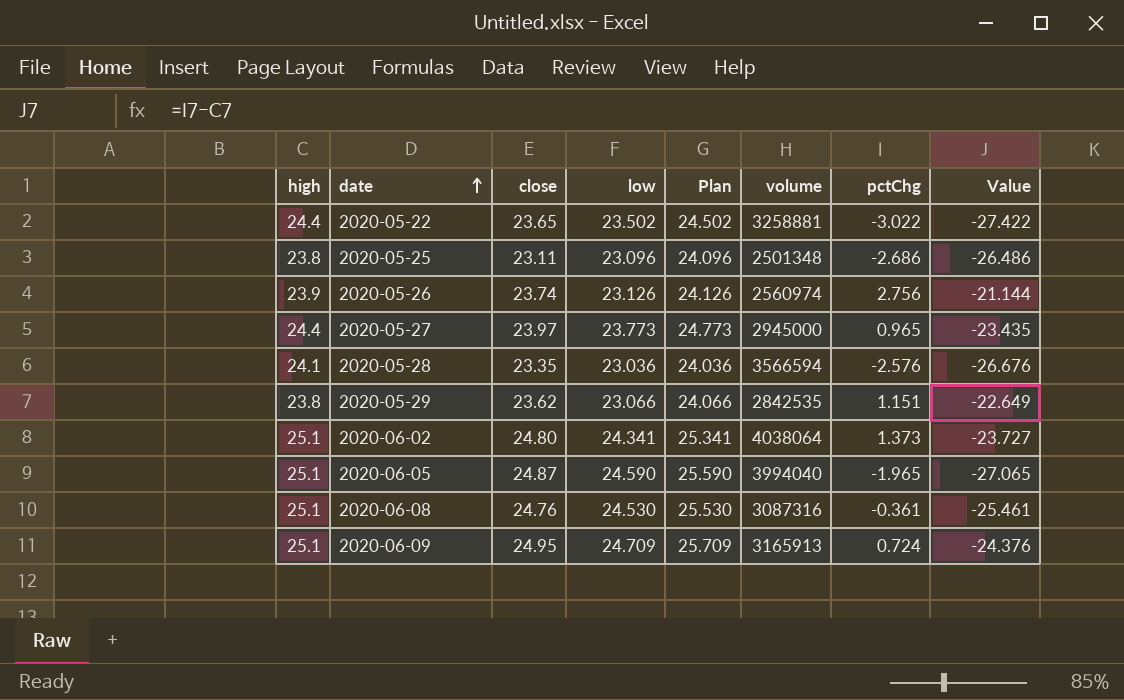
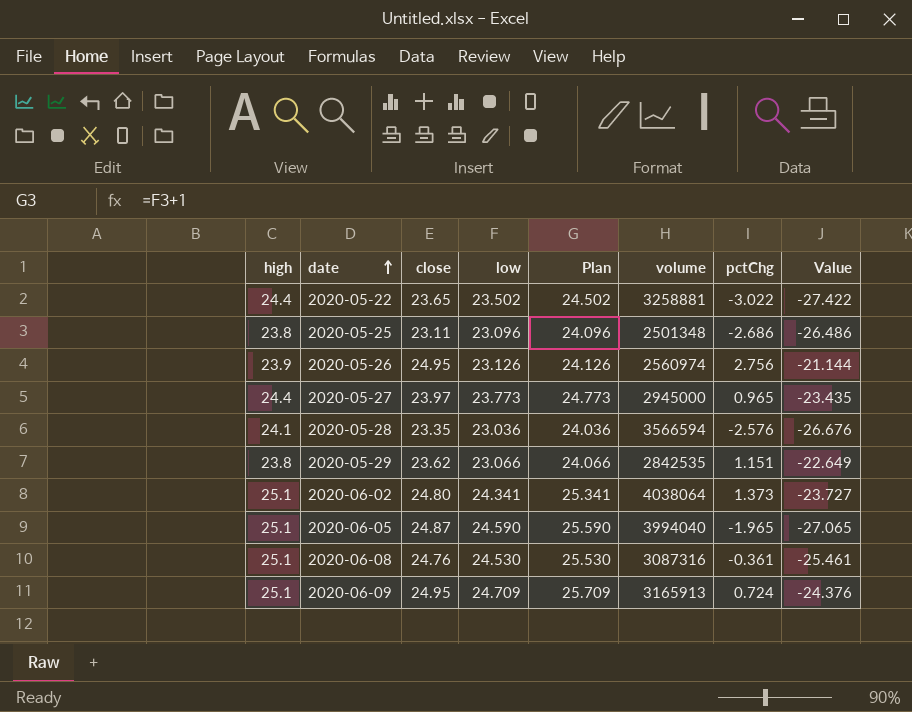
2020-05-26 | close: 23.74 -> 24.95

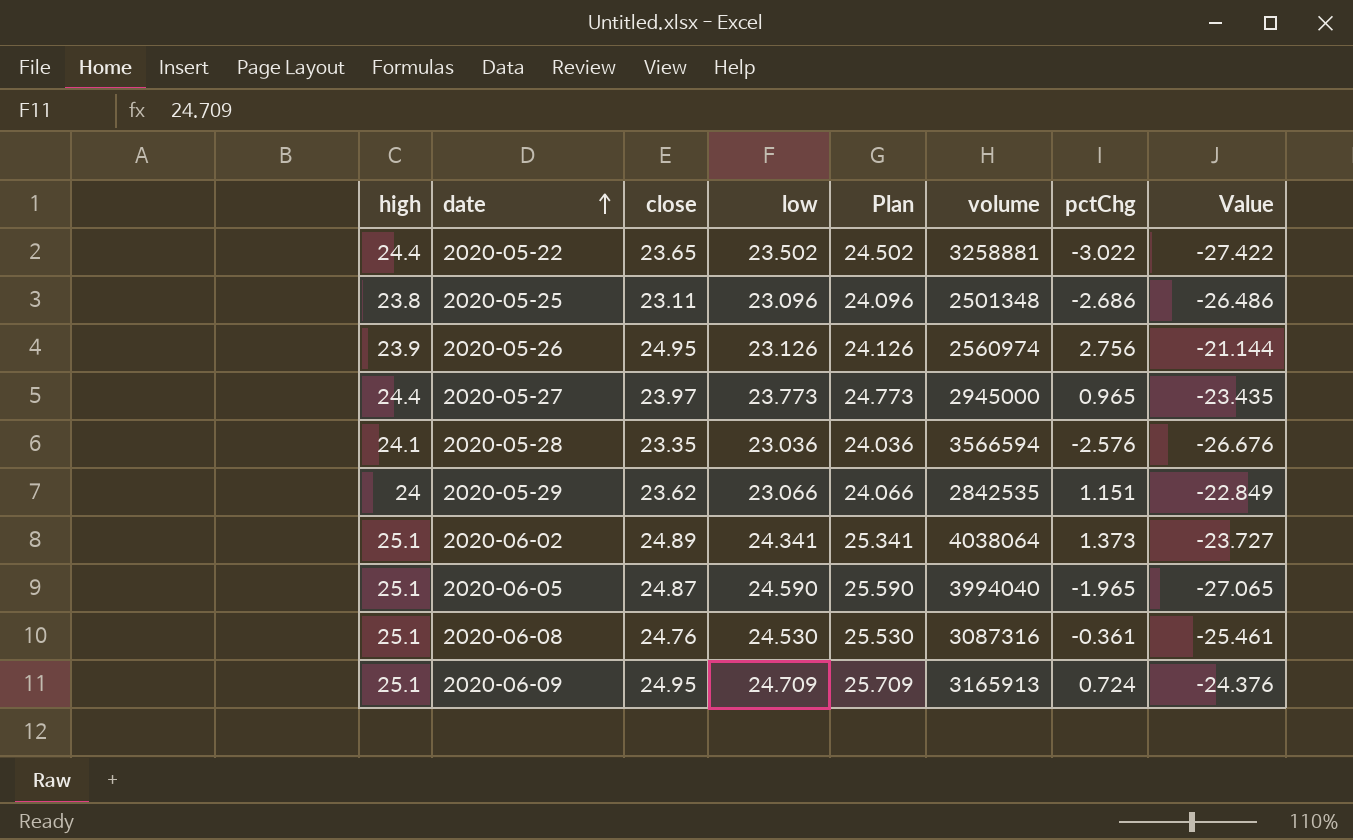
2020-05-29 | high: 23.8 -> 24
2020-05-29 | Value: -22.649 -> -22.849
2020-06-02 | close: 24.80 -> 24.89

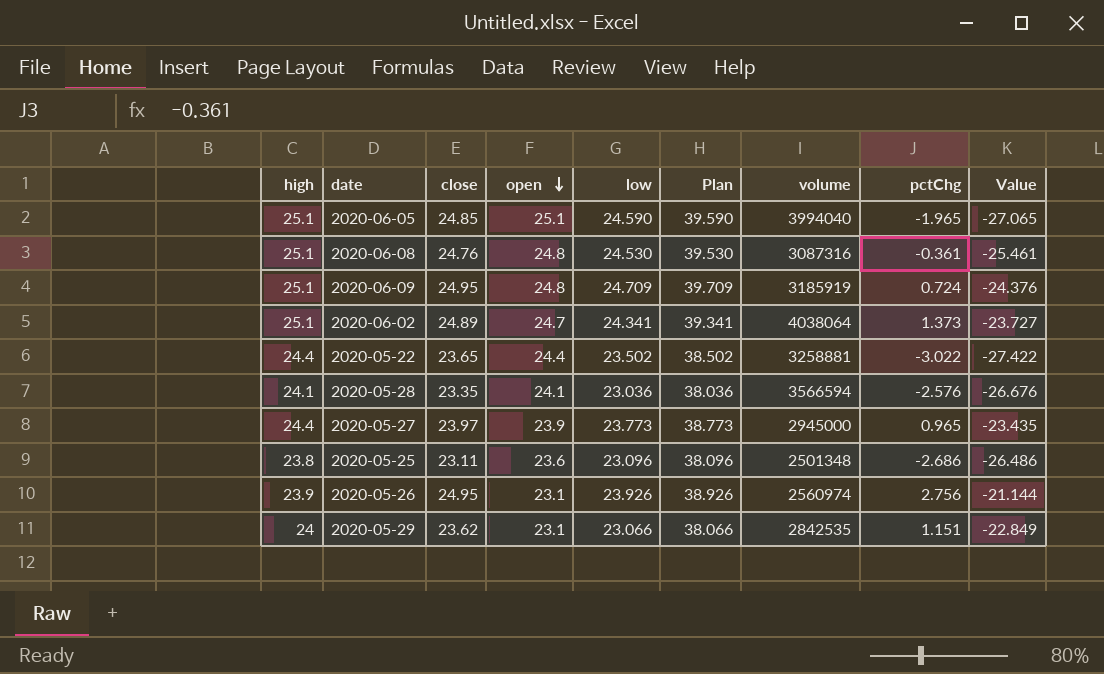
row order: date ascending -> open descending
column open | position: none -> 4
column Plan | formula: [low] + 1 -> [low] + 15
2020-06-05 | close: 24.87 -> 24.85
2020-06-09 | volume: 3165913 -> 3185919
2020-05-26 | low: 23.126 -> 23.926

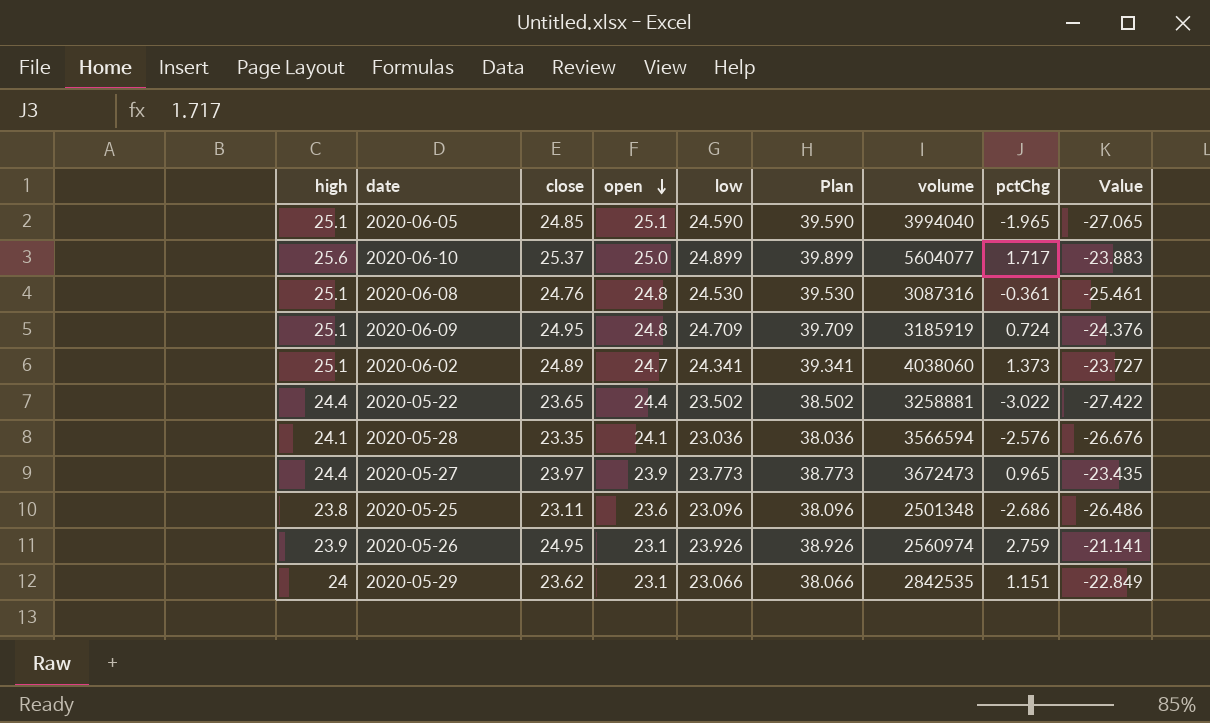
row 2020-06-10: none -> 25.6 | 25.37 | 25.0 | 24.899 | 39.899 | 5604077 | 1.717 | -23.883
2020-06-02 | volume: 4038064 -> 4038060
2020-05-27 | volume: 2945000 -> 3672473
2020-05-26 | pctChg: 2.756 -> 2.759
2020-05-26 | Value: -21.144 -> -21.141

